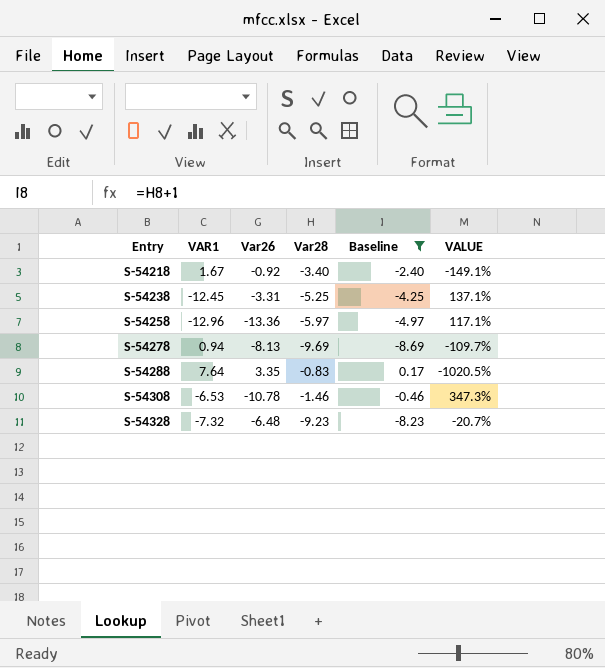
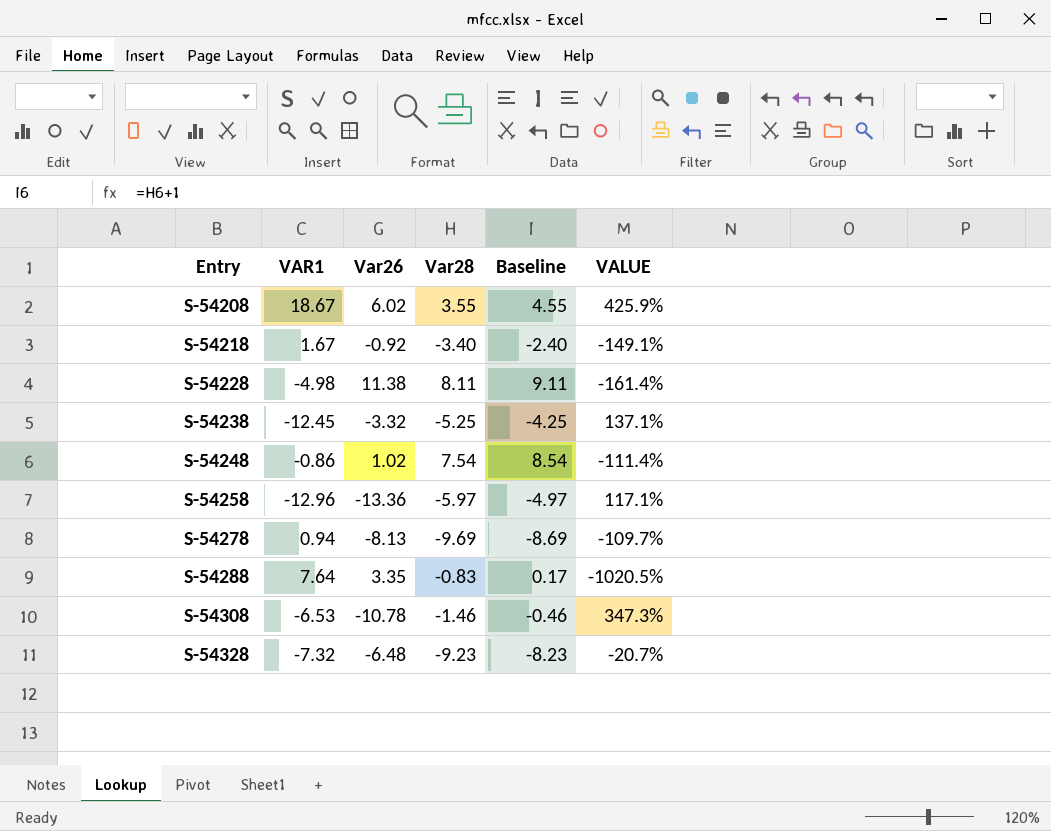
filter: Baseline <= 0.17 -> none
S-54238 | Var26: -3.31 -> -3.32

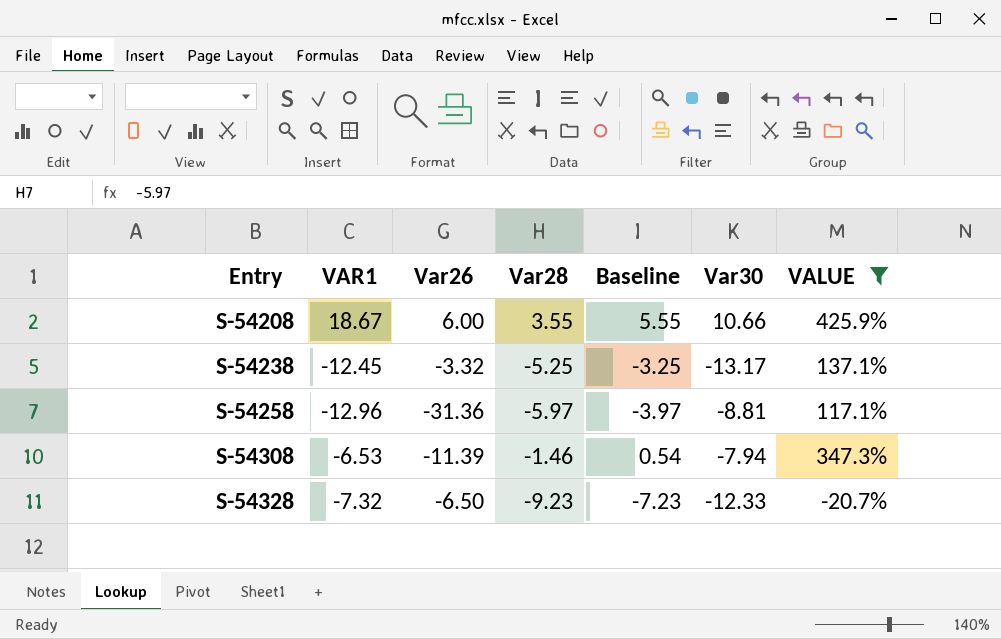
filter: none -> VALUE >= -20.7%
column Baseline | formula: [Var28] + 1 -> [Var28] + 2
column Var30 | position: none -> 6
S-54208 | Var26: 6.02 -> 6.00
S-54258 | Var26: -13.36 -> -31.36
S-54308 | Var26: -10.78 -> -11.39
S-54328 | Var26: -6.48 -> -6.50

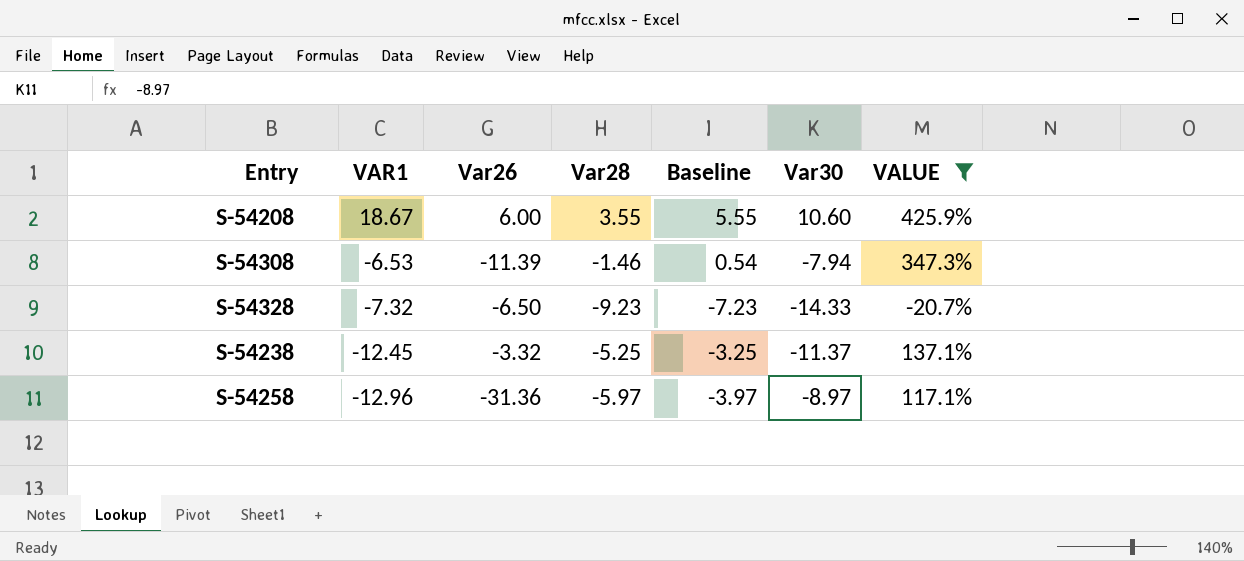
row order: Entry ascending -> VAR1 descending
S-54208 | Var30: 10.66 -> 10.60
S-54328 | Var30: -12.33 -> -14.33
S-54238 | Var30: -13.17 -> -11.37
S-54258 | Var30: -8.81 -> -8.97

